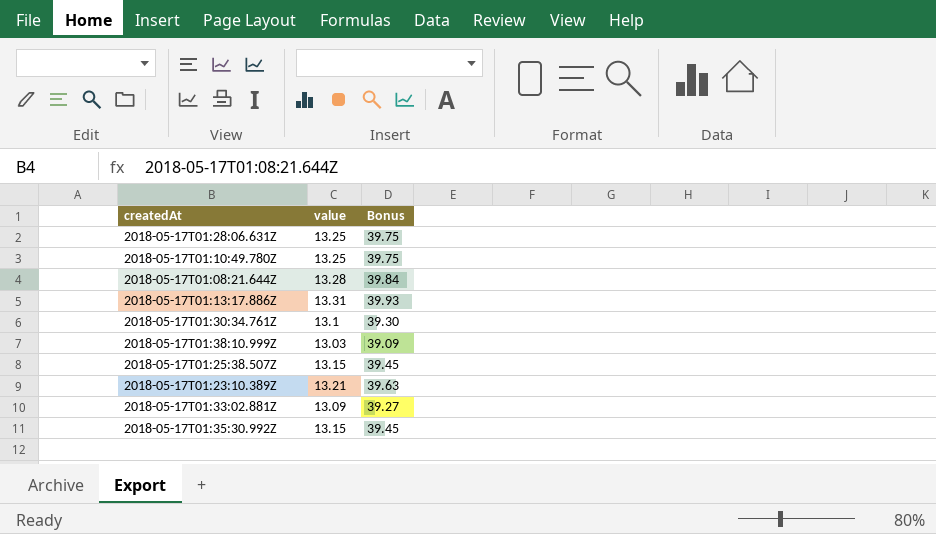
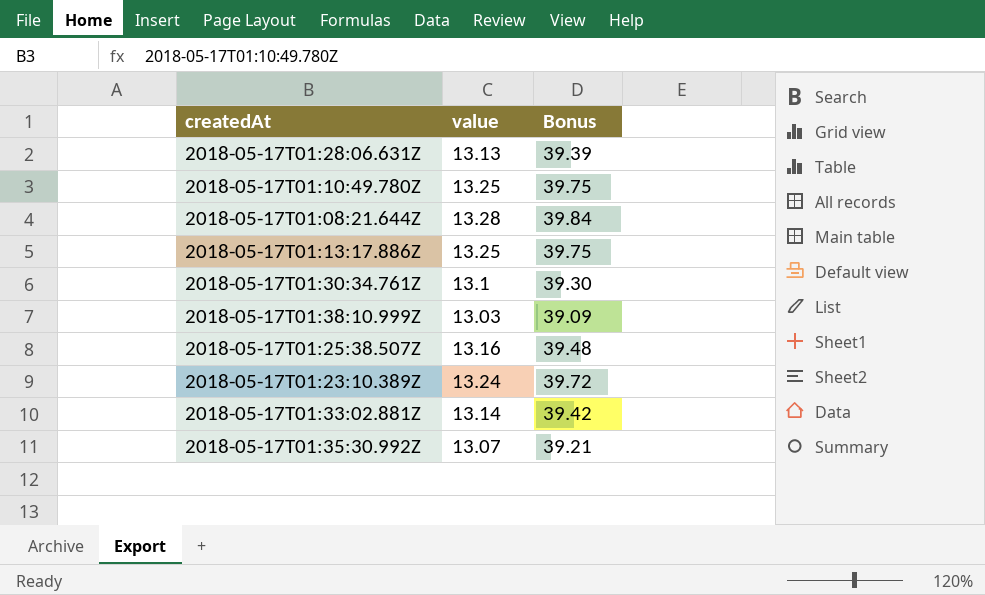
2018-05-17T01:28:06.631Z | value: 13.25 -> 13.13
2018-05-17T01:28:06.631Z | Bonus: 39.75 -> 39.39
2018-05-17T01:13:17.886Z | value: 13.31 -> 13.25
2018-05-17T01:13:17.886Z | Bonus: 39.93 -> 39.75
2018-05-17T01:25:38.507Z | value: 13.15 -> 13.16
2018-05-17T01:25:38.507Z | Bonus: 39.45 -> 39.48
2018-05-17T01:23:10.389Z | value: 13.21 -> 13.24
2018-05-17T01:23:10.389Z | Bonus: 39.63 -> 39.72
2018-05-17T01:33:02.881Z | value: 13.09 -> 13.14
2018-05-17T01:33:02.881Z | Bonus: 39.27 -> 39.42
2018-05-17T01:35:30.992Z | value: 13.15 -> 13.07
2018-05-17T01:35:30.992Z | Bonus: 39.45 -> 39.21

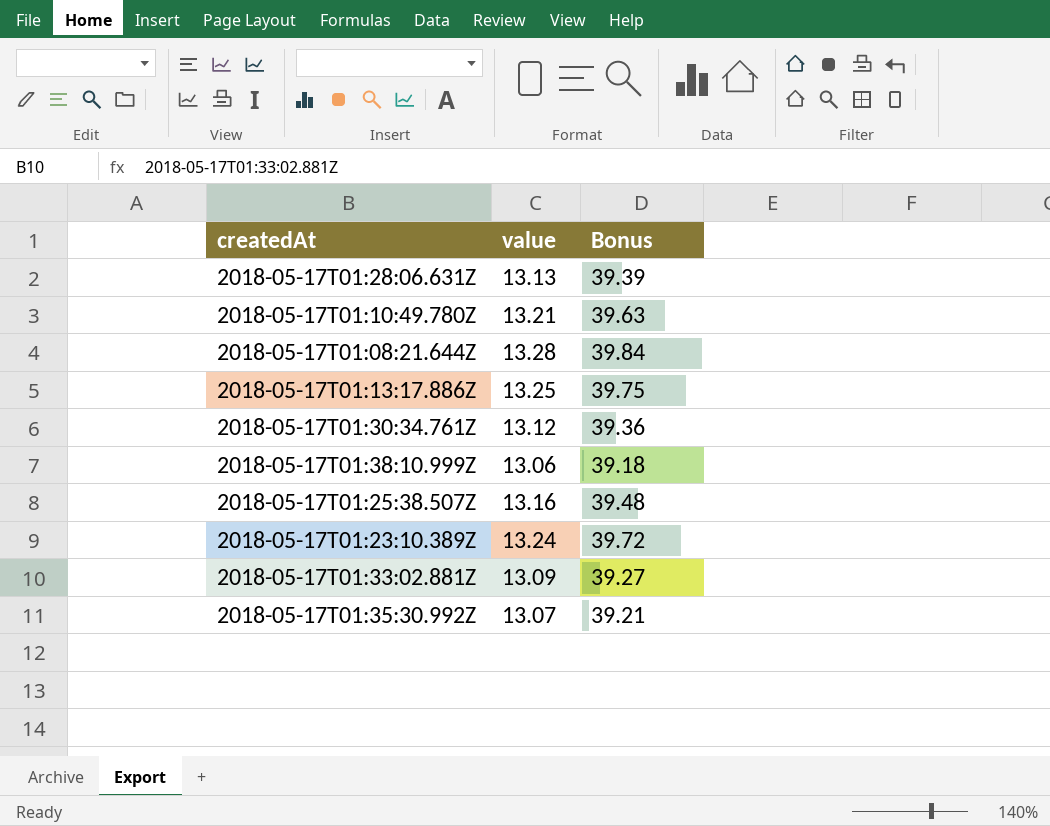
2018-05-17T01:10:49.780Z | value: 13.25 -> 13.21
2018-05-17T01:10:49.780Z | Bonus: 39.75 -> 39.63
2018-05-17T01:30:34.761Z | value: 13.1 -> 13.12
2018-05-17T01:30:34.761Z | Bonus: 39.30 -> 39.36
2018-05-17T01:38:10.999Z | value: 13.03 -> 13.06
2018-05-17T01:38:10.999Z | Bonus: 39.09 -> 39.18
2018-05-17T01:33:02.881Z | value: 13.14 -> 13.09
2018-05-17T01:33:02.881Z | Bonus: 39.42 -> 39.27

